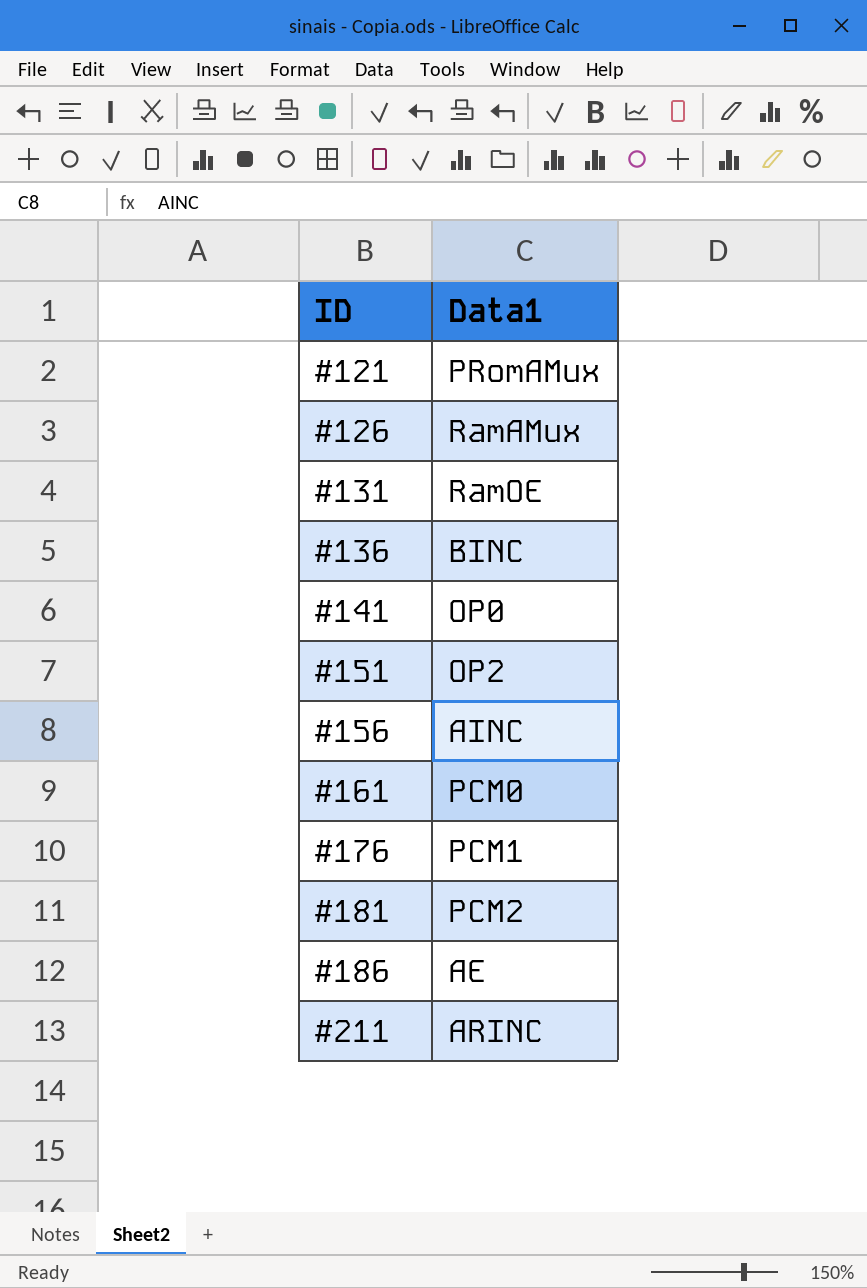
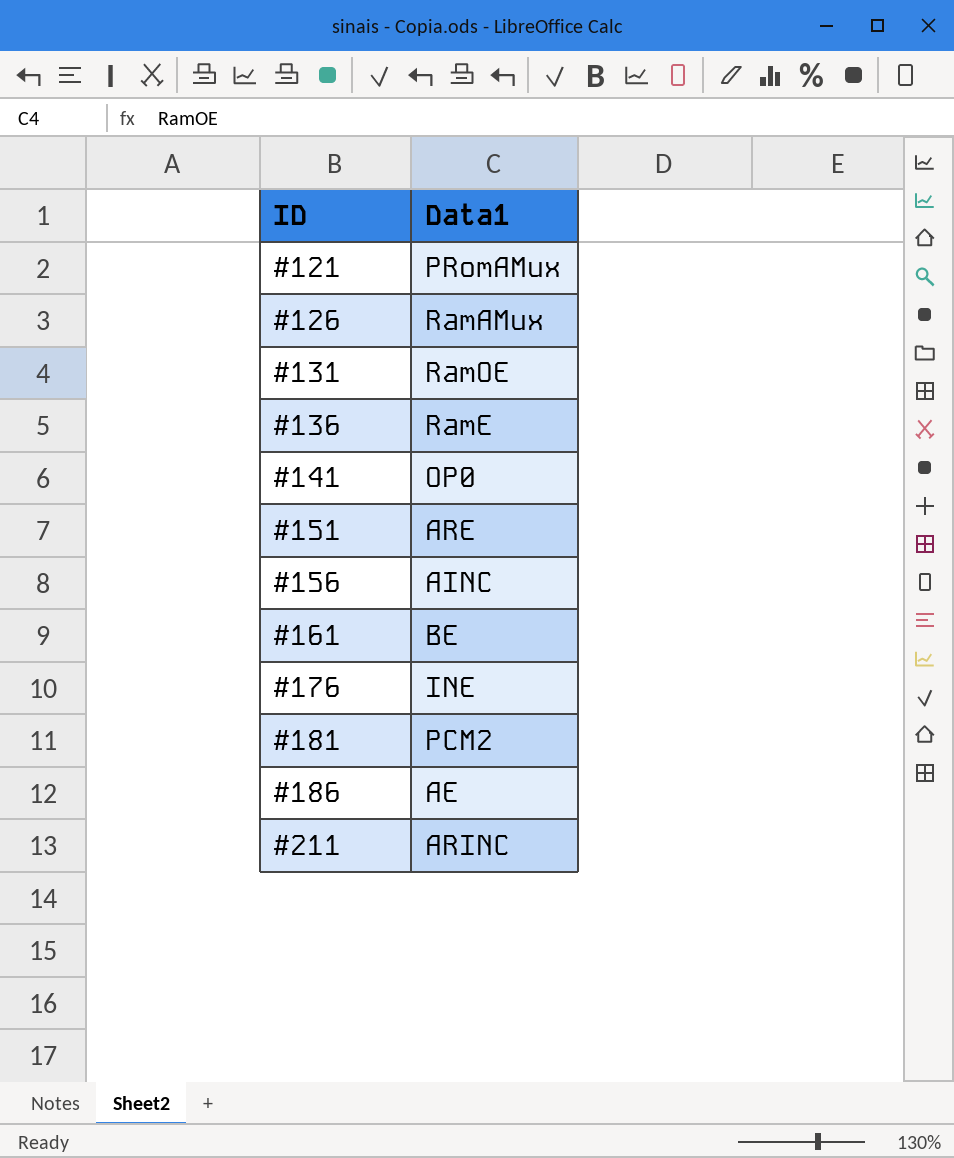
#136 | Data1: BINC -> RamE
#151 | Data1: OP2 -> ARE
#161 | Data1: PCM0 -> BE
#176 | Data1: PCM1 -> INE

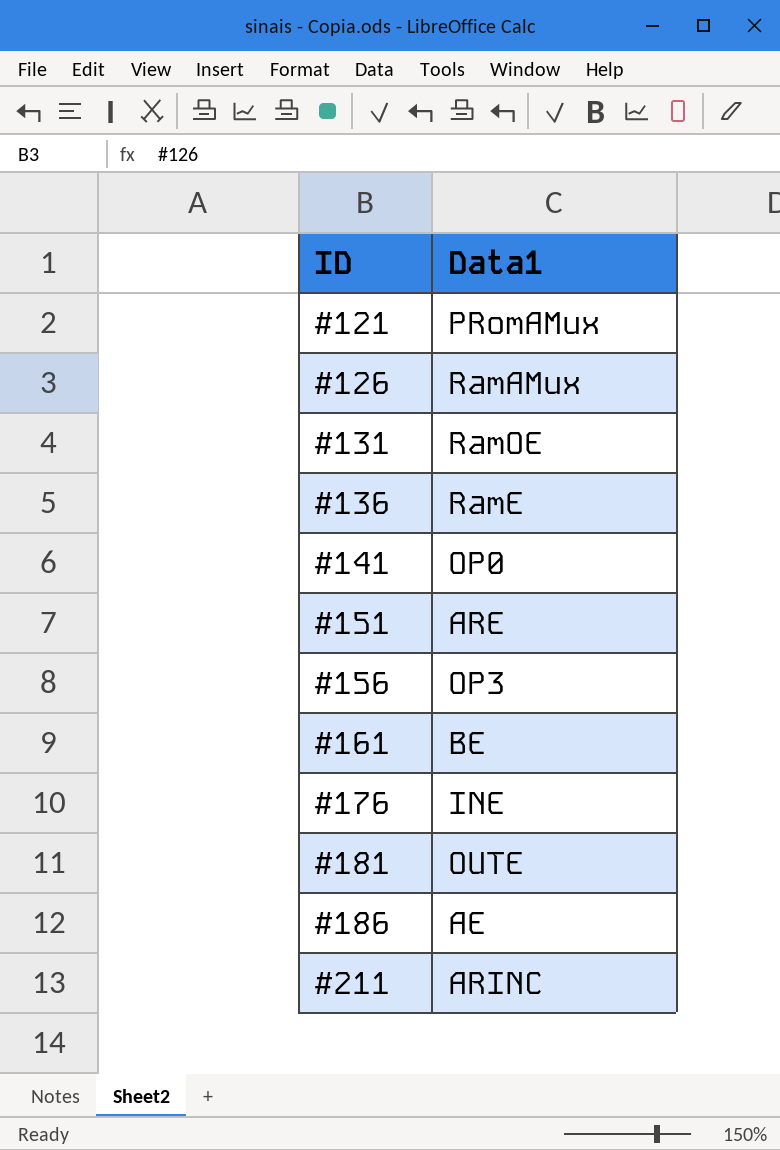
#156 | Data1: AINC -> OP3
#181 | Data1: PCM2 -> OUTE

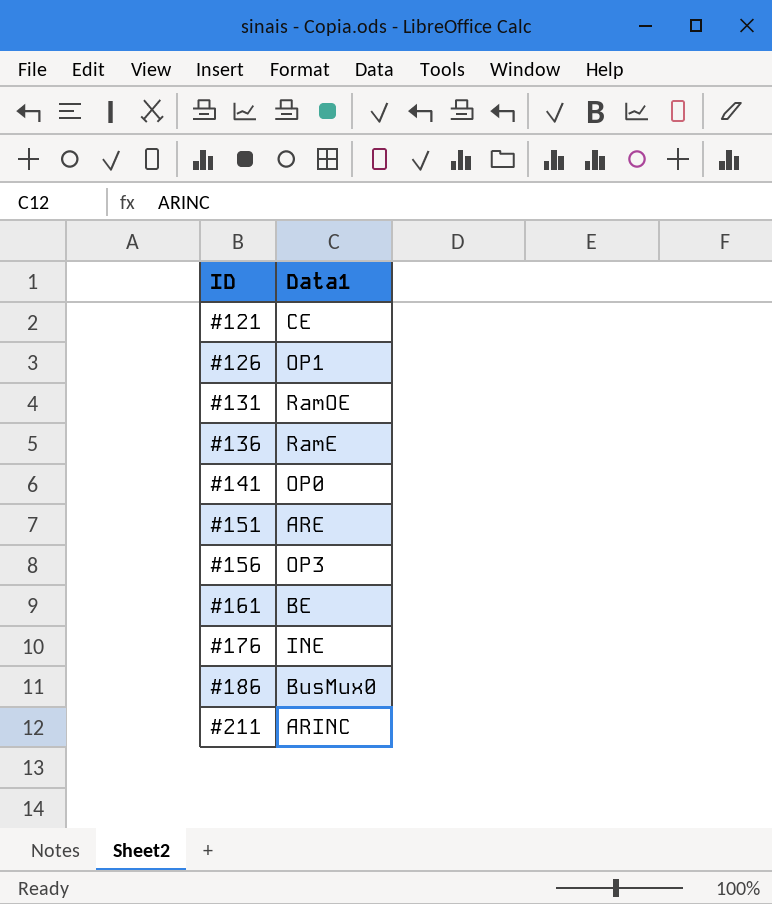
row #181: OUTE -> none
#121 | Data1: PRomAMux -> CE
#126 | Data1: RamAMux -> OP1
#186 | Data1: AE -> BusMux0

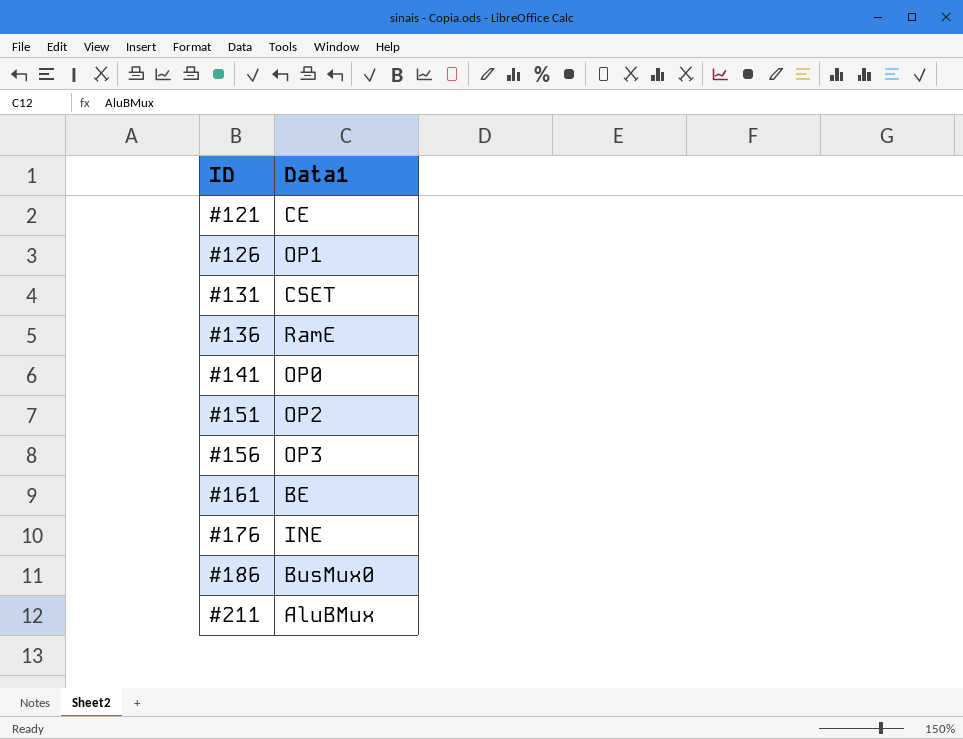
#131 | Data1: RamOE -> CSET
#151 | Data1: ARE -> OP2
#211 | Data1: ARINC -> AluBMux

